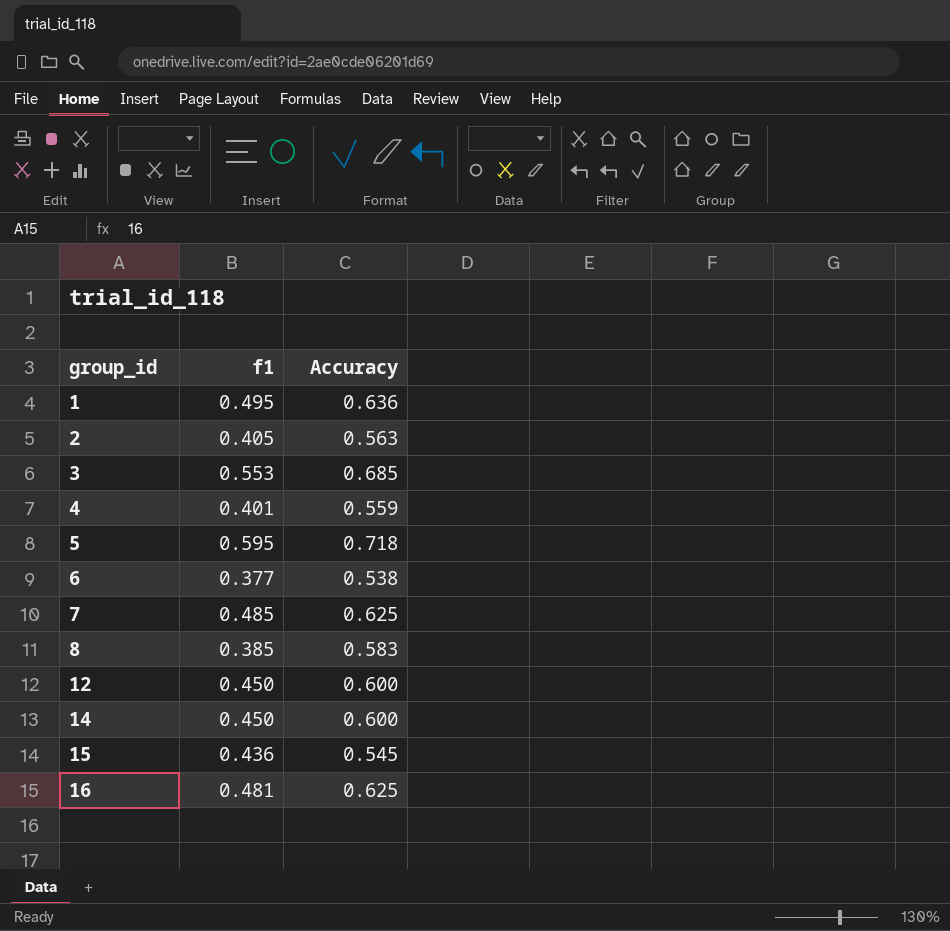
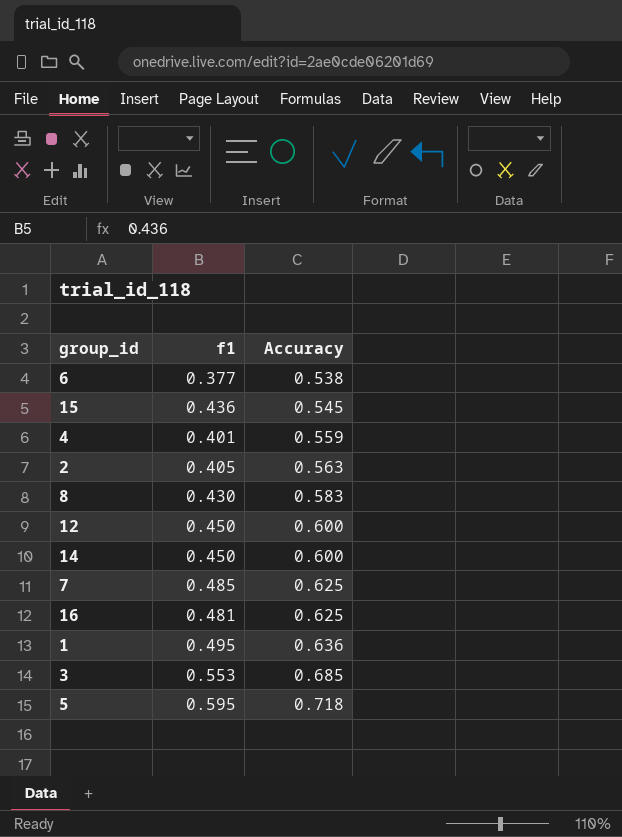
row order: group_id ascending -> Accuracy ascending
8 | f1: 0.385 -> 0.430

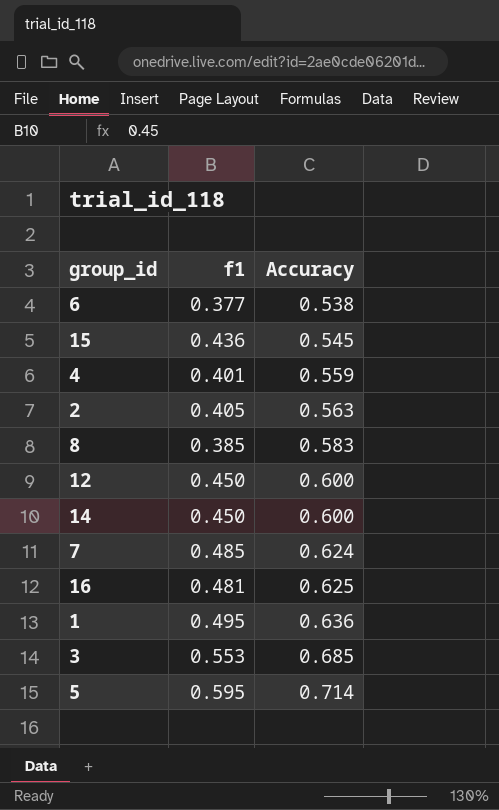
8 | f1: 0.430 -> 0.385
7 | Accuracy: 0.625 -> 0.624
5 | Accuracy: 0.718 -> 0.714

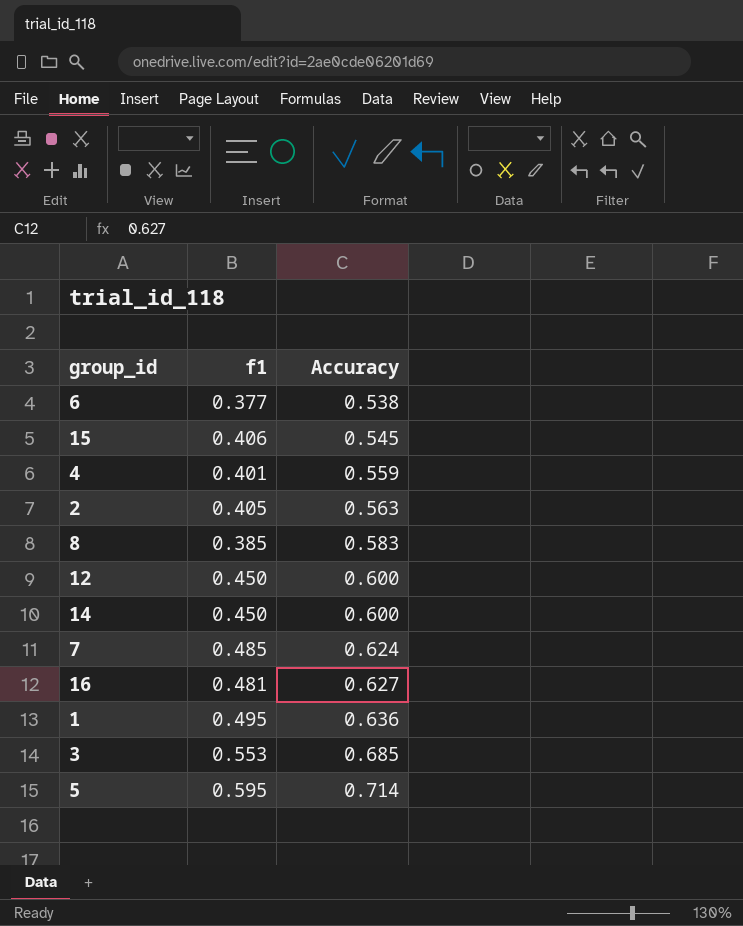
15 | f1: 0.436 -> 0.406
16 | Accuracy: 0.625 -> 0.627

